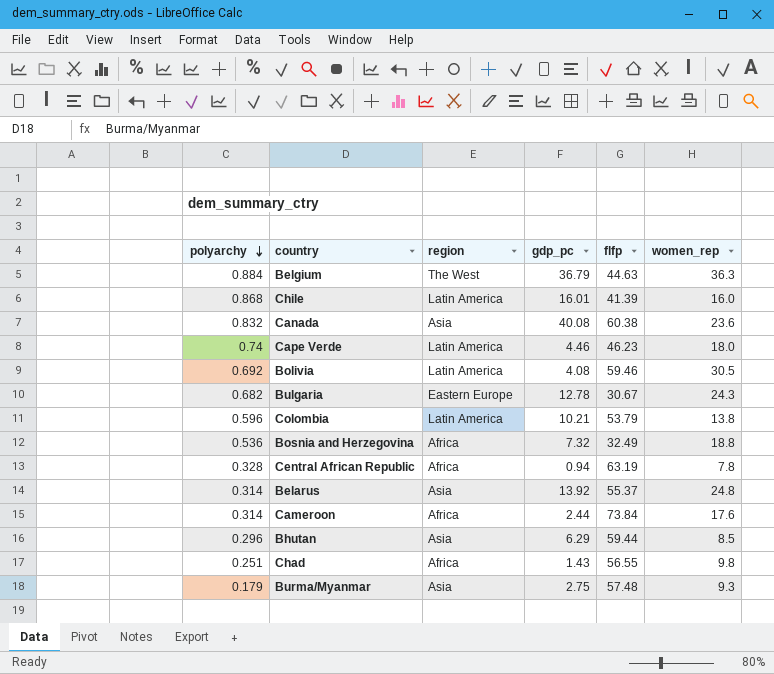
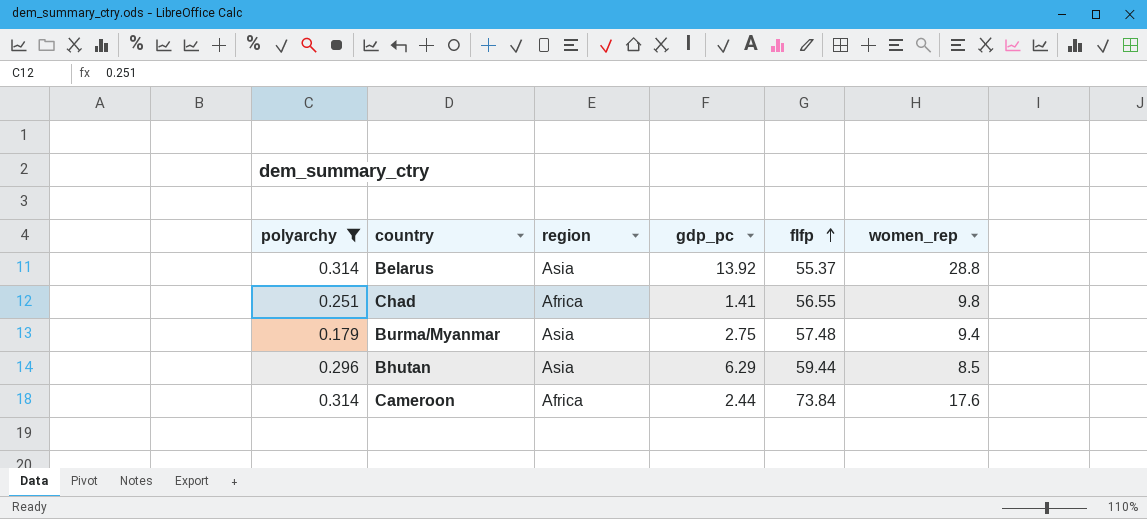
filter: none -> polyarchy <= 0.314
row order: polyarchy descending -> flfp ascending
Belarus | women_rep: 24.8 -> 28.8
Chad | gdp_pc: 1.43 -> 1.41
Burma/Myanmar | women_rep: 9.3 -> 9.4

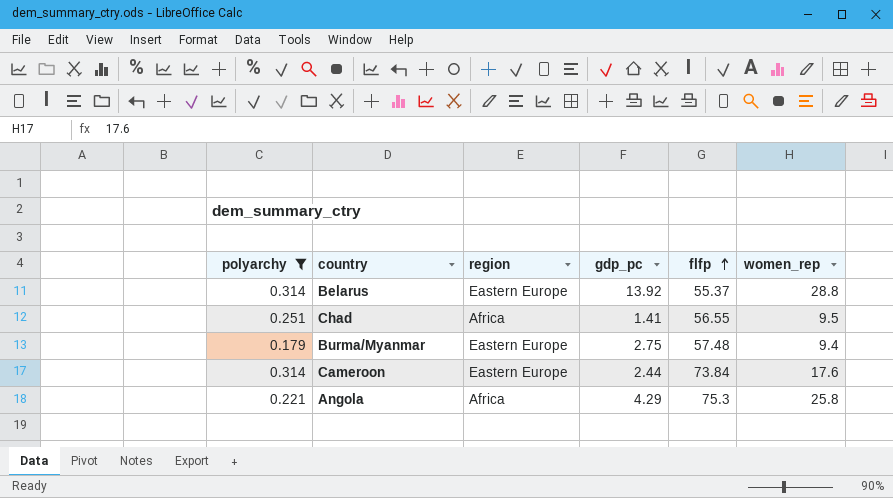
row Bhutan: 0.296 | Asia | 6.29 | 59.44 | 8.5 -> none
Belarus | region: Asia -> Eastern Europe
Chad | women_rep: 9.8 -> 9.5
Burma/Myanmar | region: Asia -> Eastern Europe
Cameroon | region: Africa -> Eastern Europe
row Angola: none -> 0.221 | Africa | 4.29 | 75.3 | 25.8

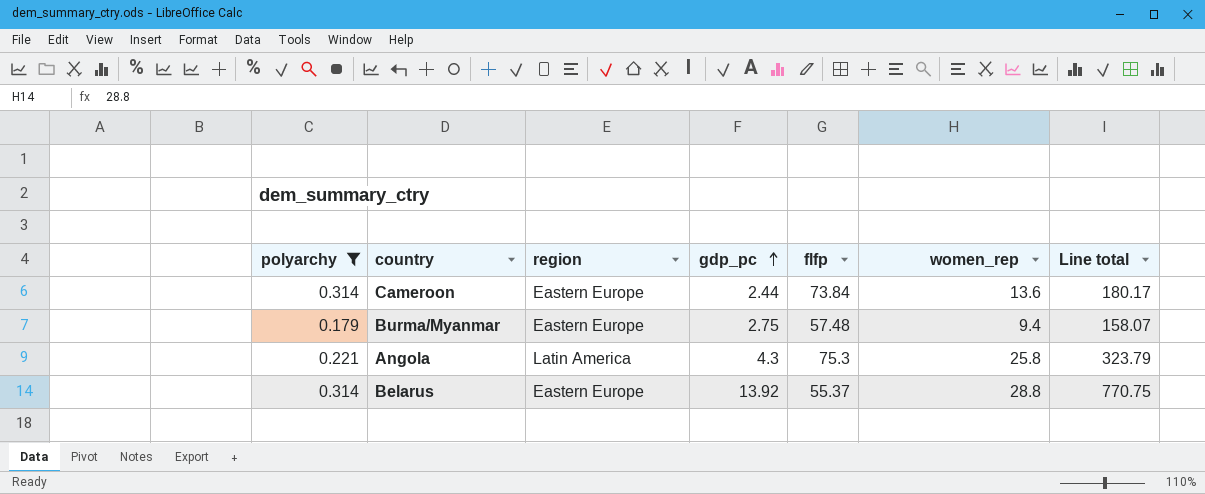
row order: flfp ascending -> gdp_pc ascending
column Line total | formula: none -> [gdp_pc] * [flfp]
row Chad: 0.251 | Africa | 1.41 | 56.55 | 9.5 -> none
Cameroon | women_rep: 17.6 -> 13.6
Angola | region: Africa -> Latin America
Angola | gdp_pc: 4.29 -> 4.3

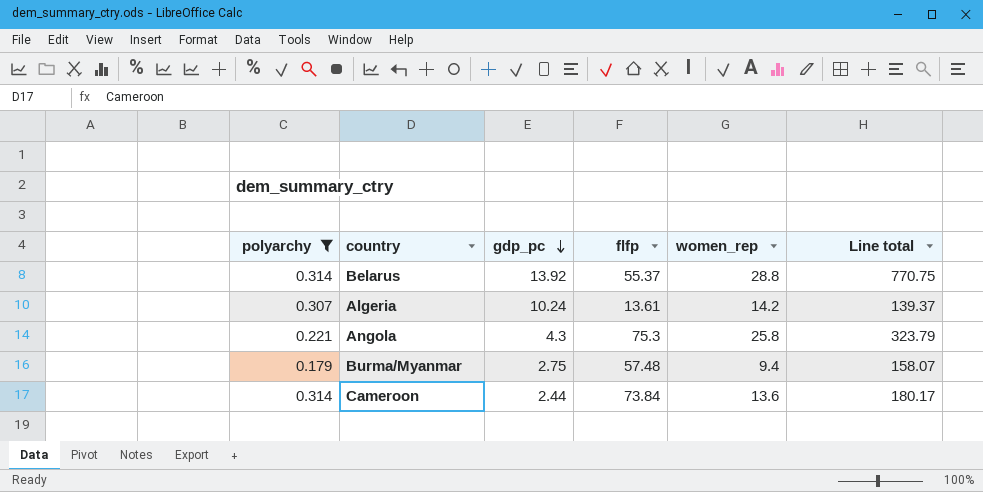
row order: gdp_pc ascending -> gdp_pc descending
column region | position: 3 -> none
row Algeria: none -> 0.307 | 10.24 | 13.61 | 14.2 | 139.37

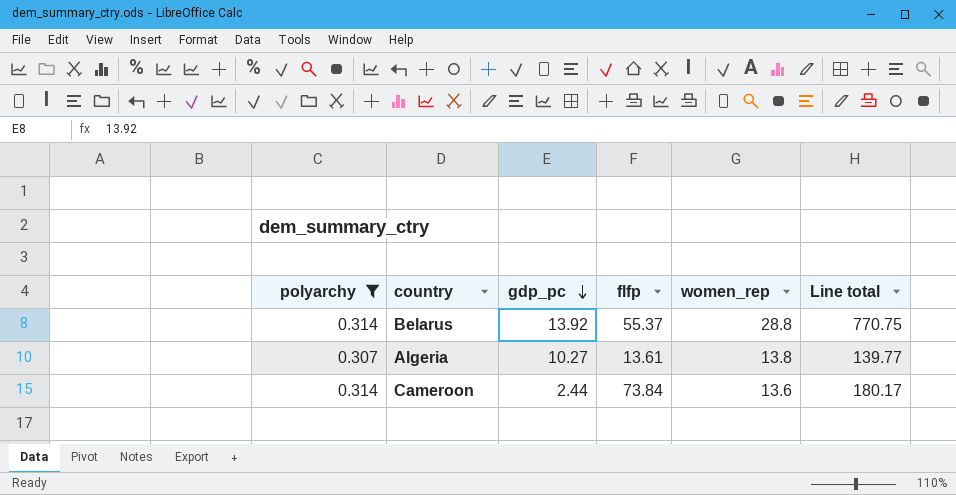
row Angola: 0.221 | 4.3 | 75.3 | 25.8 | 323.79 -> none
row Burma/Myanmar: 0.179 | 2.75 | 57.48 | 9.4 | 158.07 -> none
Algeria | gdp_pc: 10.24 -> 10.27
Algeria | women_rep: 14.2 -> 13.8
Algeria | Line total: 139.37 -> 139.77

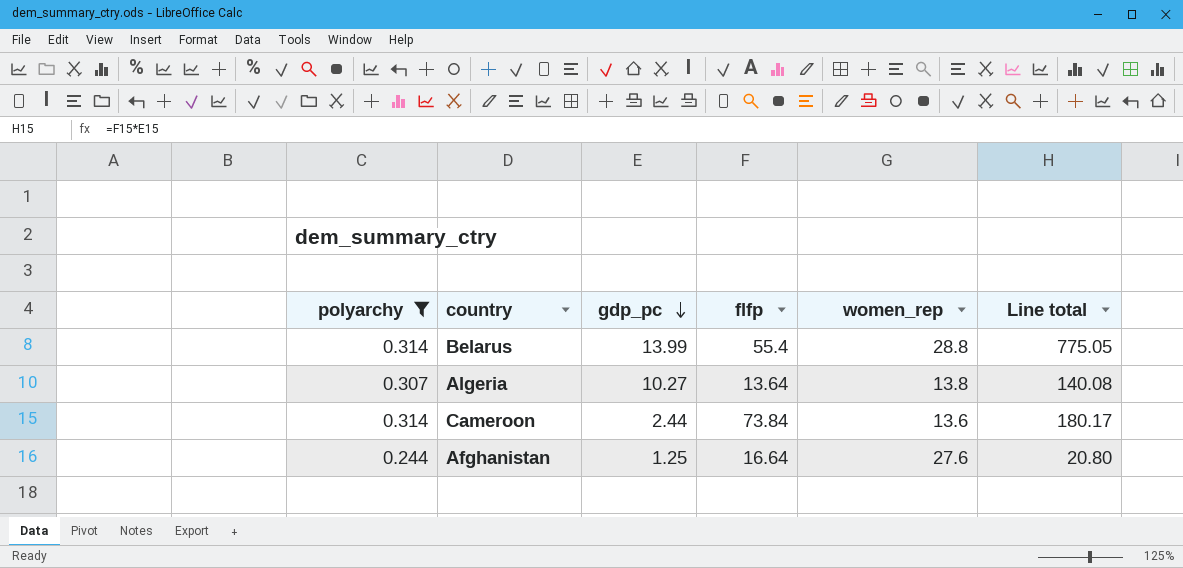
Belarus | gdp_pc: 13.92 -> 13.99
Belarus | flfp: 55.37 -> 55.4
Belarus | Line total: 770.75 -> 775.05
Algeria | flfp: 13.61 -> 13.64
Algeria | Line total: 139.77 -> 140.08
row Afghanistan: none -> 0.244 | 1.25 | 16.64 | 27.6 | 20.80

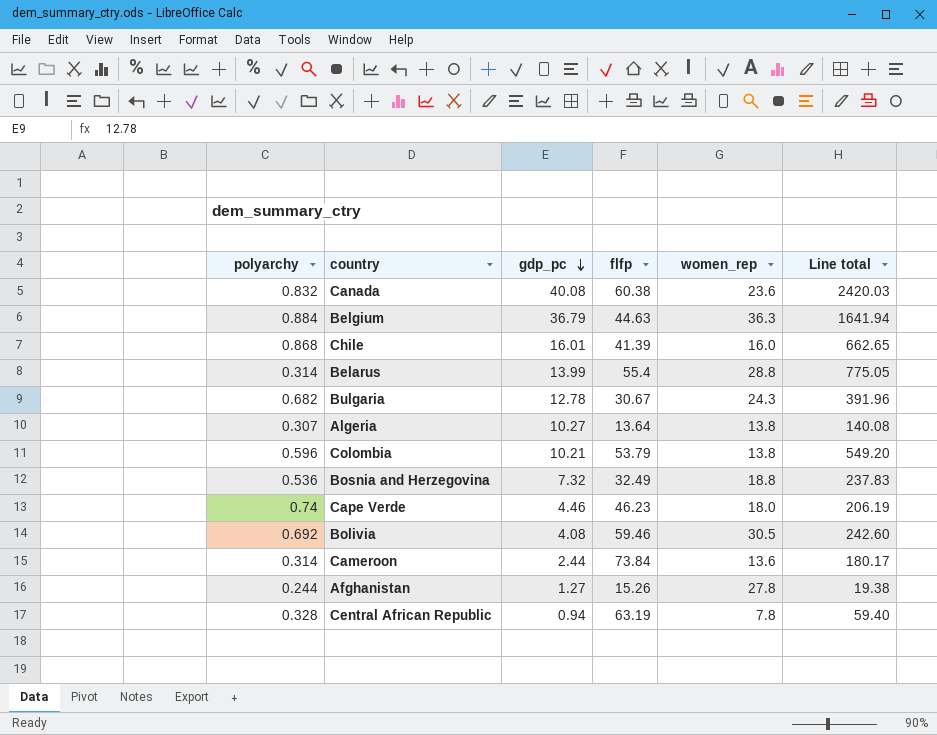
filter: polyarchy <= 0.314 -> none
Afghanistan | gdp_pc: 1.25 -> 1.27
Afghanistan | flfp: 16.64 -> 15.26
Afghanistan | women_rep: 27.6 -> 27.8
Afghanistan | Line total: 20.80 -> 19.38

